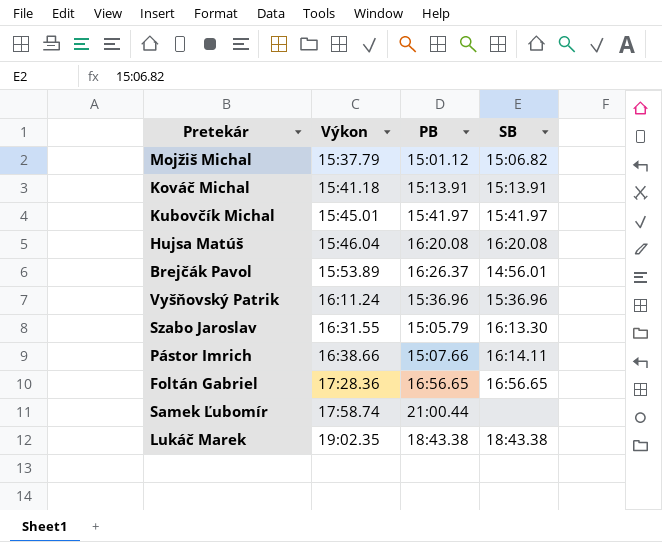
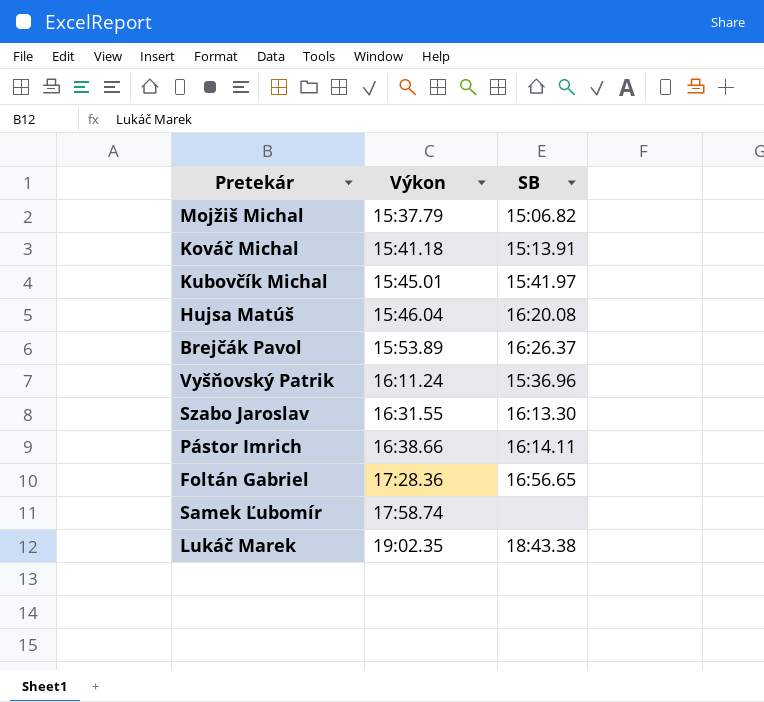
column PB | position: 3 -> none
Brejčák Pavol | SB: 14:56.01 -> 16:26.37

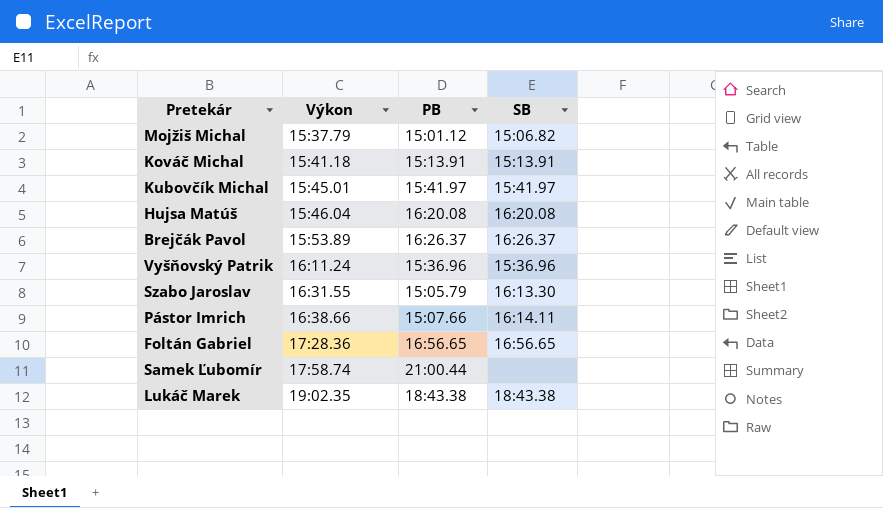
column PB | position: none -> 3

